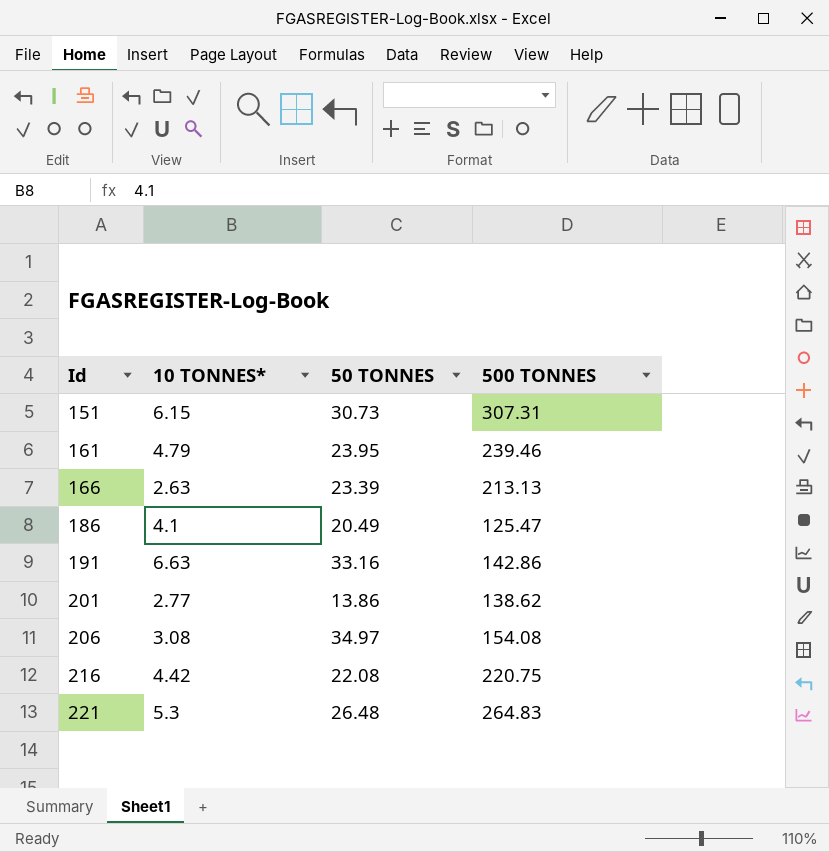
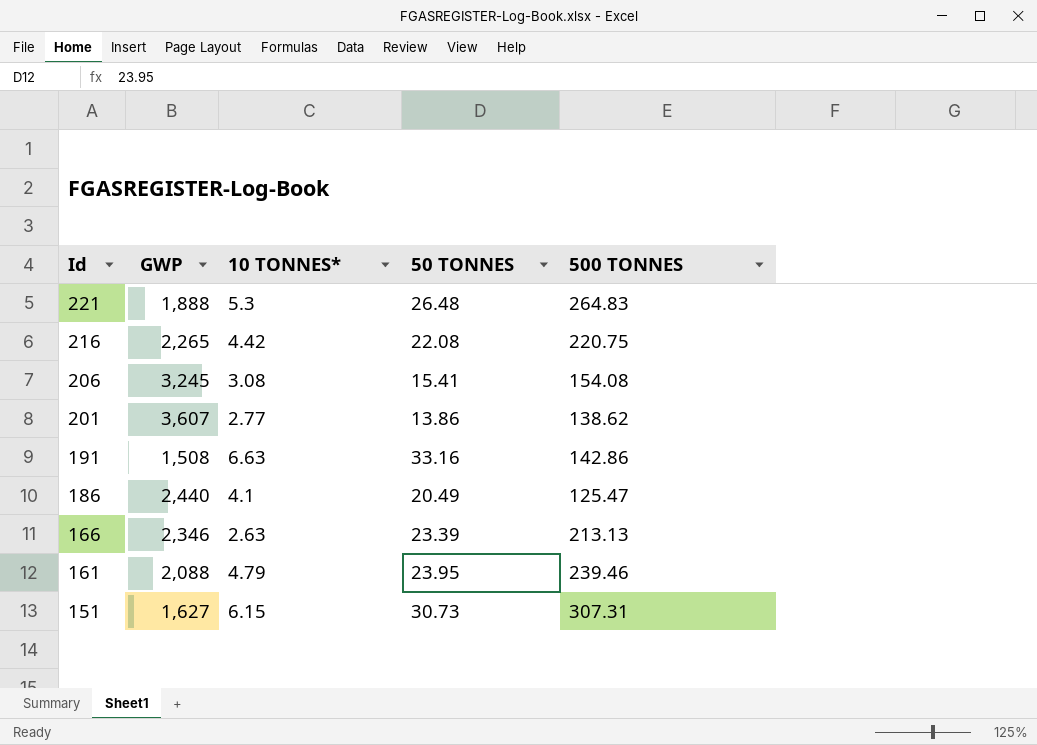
row order: Id ascending -> Id descending
column GWP | position: none -> 2
206 | 50 TONNES: 34.97 -> 15.41

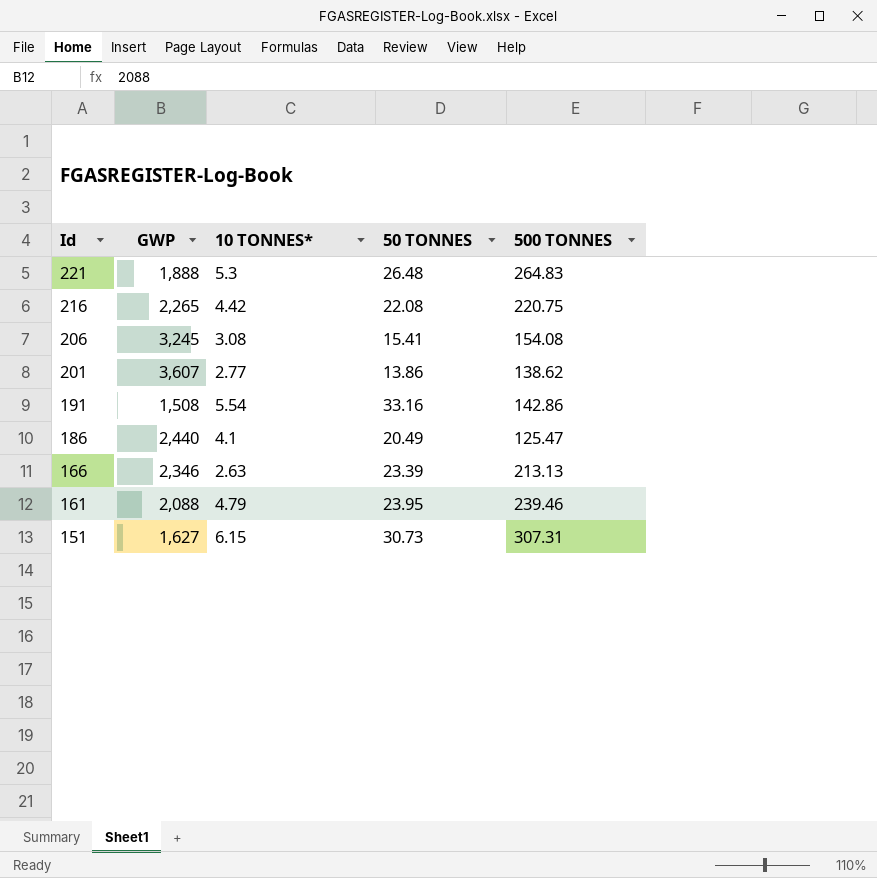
191 | 10 TONNES*: 6.63 -> 5.54

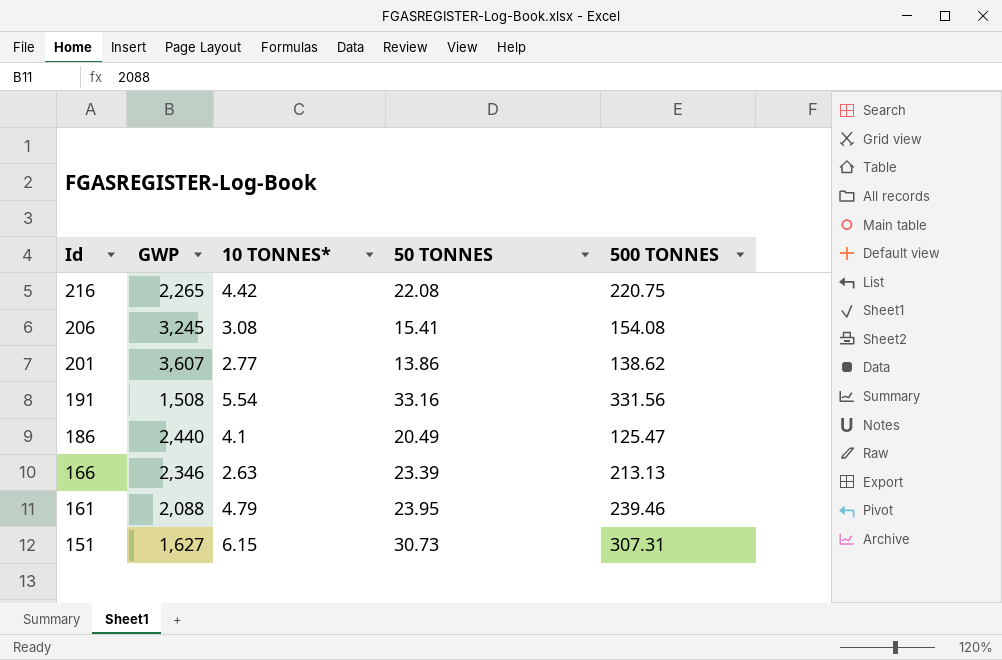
row 221: 1,888 | 5.3 | 26.48 | 264.83 -> none
191 | 500 TONNES: 142.86 -> 331.56

